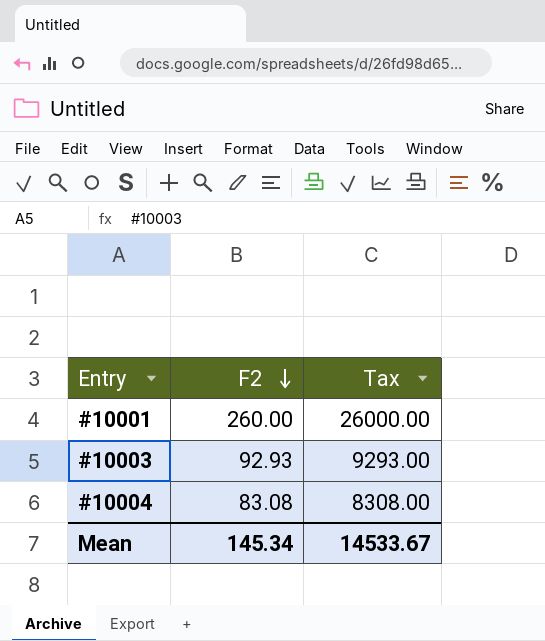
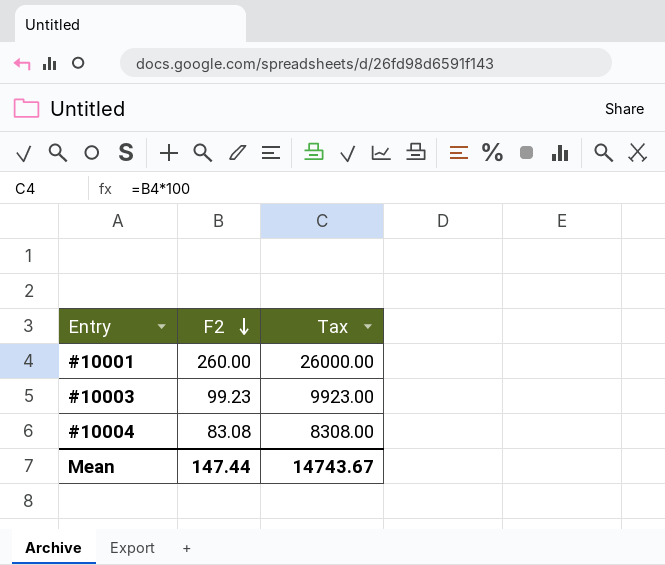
#10003 | F2: 92.93 -> 99.23
#10003 | Tax: 9293.00 -> 9923.00
Mean | F2: 145.34 -> 147.44
Mean | Tax: 14533.67 -> 14743.67

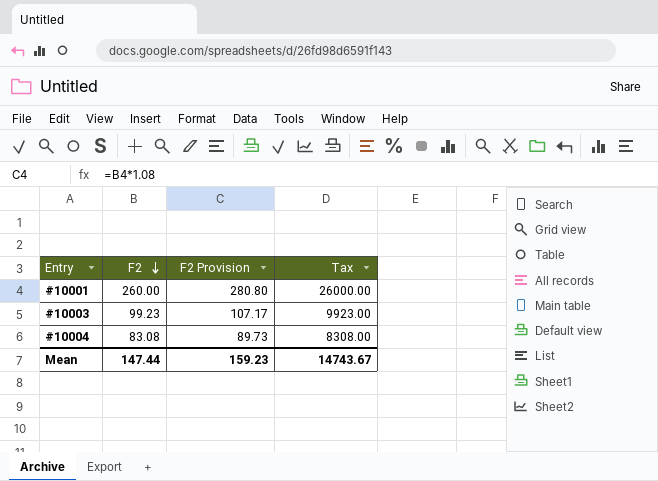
column F2 Provision | formula: none -> [F2] * 1.08

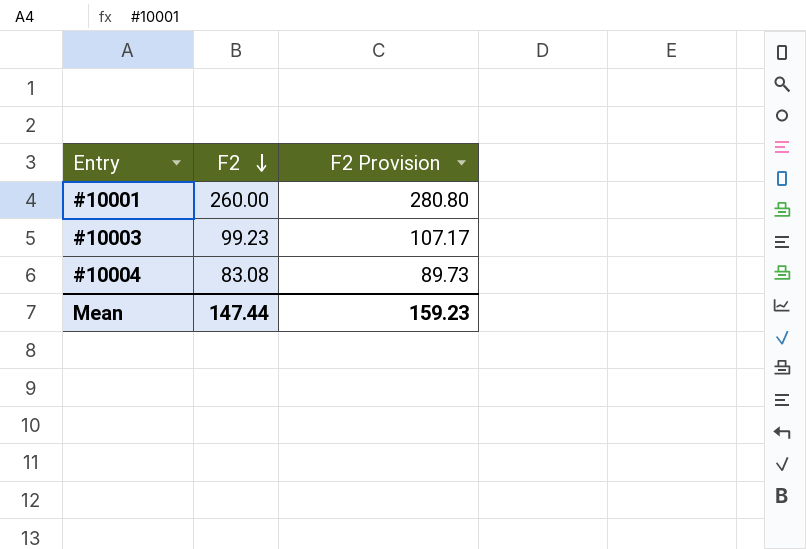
column Tax | formula: [F2] * 100 -> none

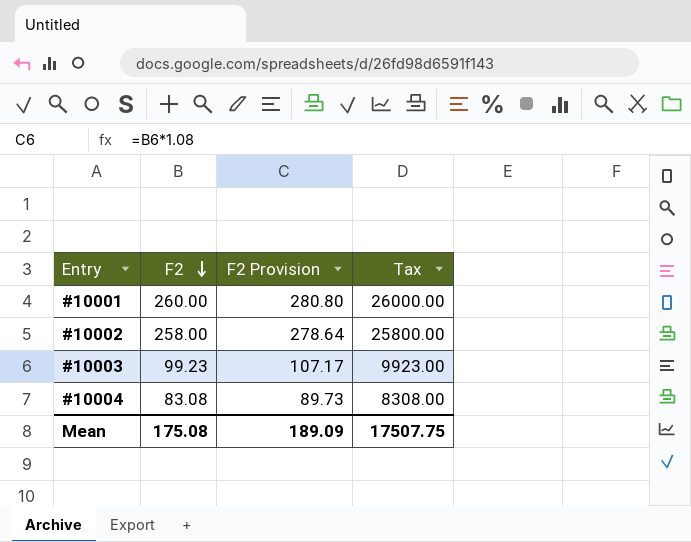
column Tax | formula: none -> [F2] * 100
row #10002: none -> 258.00 | 278.64 | 25800.00
Mean | F2: 147.44 -> 175.08
Mean | F2 Provision: 159.23 -> 189.09

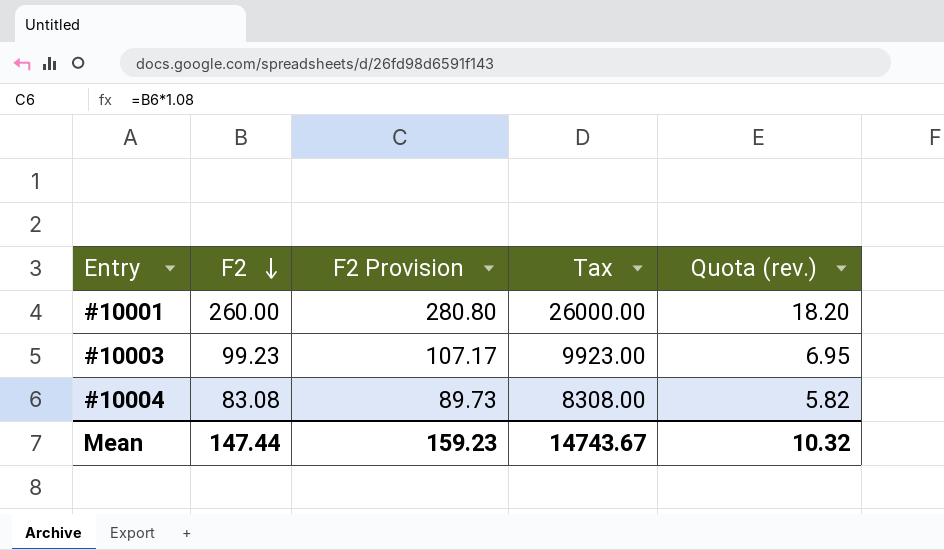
column Quota (rev.) | formula: none -> [F2] * 0.07
row #10002: 258.00 | 278.64 | 25800.00 -> none
Mean | F2: 175.08 -> 147.44
Mean | F2 Provision: 189.09 -> 159.23
Mean | Tax: 17507.75 -> 14743.67

